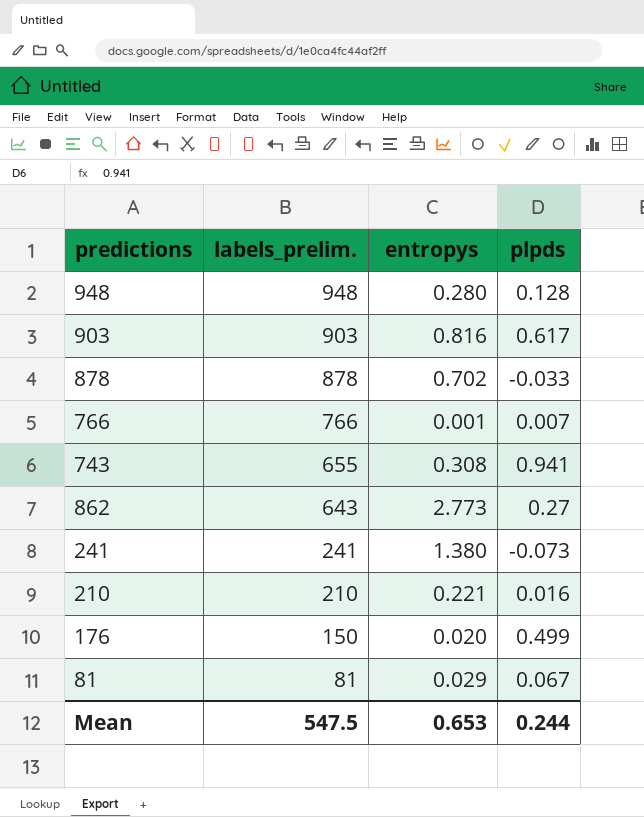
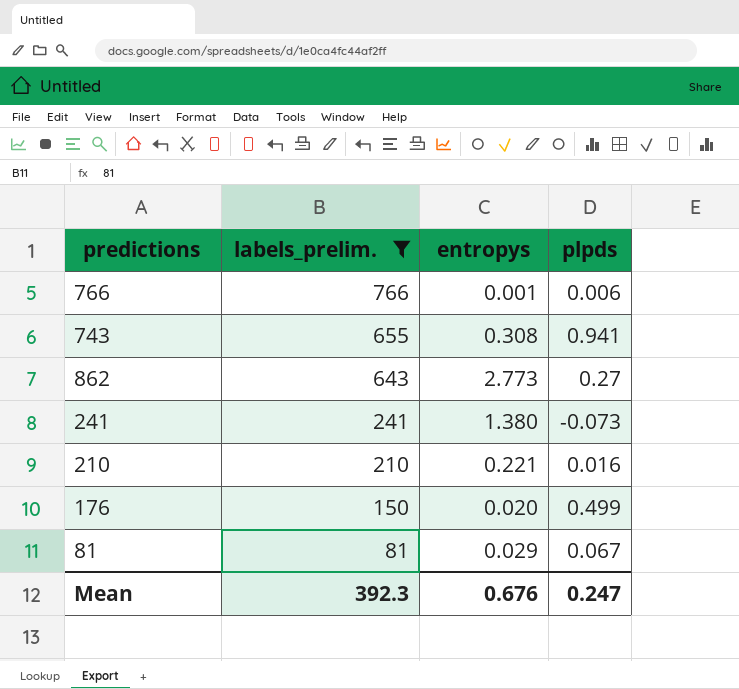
filter: none -> labels_prelim. <= 766
766 | plpds: 0.007 -> 0.006
Mean | labels_prelim.: 547.5 -> 392.3
Mean | entropys: 0.653 -> 0.676
Mean | plpds: 0.244 -> 0.247

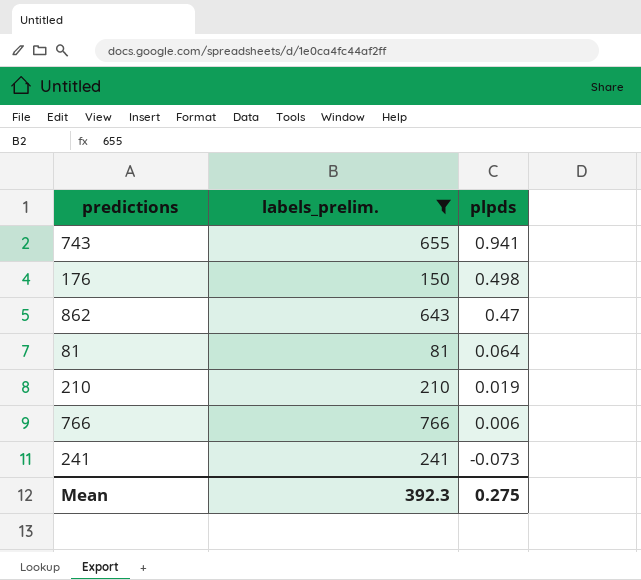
row order: labels_prelim. descending -> plpds descending
column entropys | position: 3 -> none
176 | plpds: 0.499 -> 0.498
862 | plpds: 0.27 -> 0.47
81 | plpds: 0.067 -> 0.064
210 | plpds: 0.016 -> 0.019
Mean | plpds: 0.247 -> 0.275

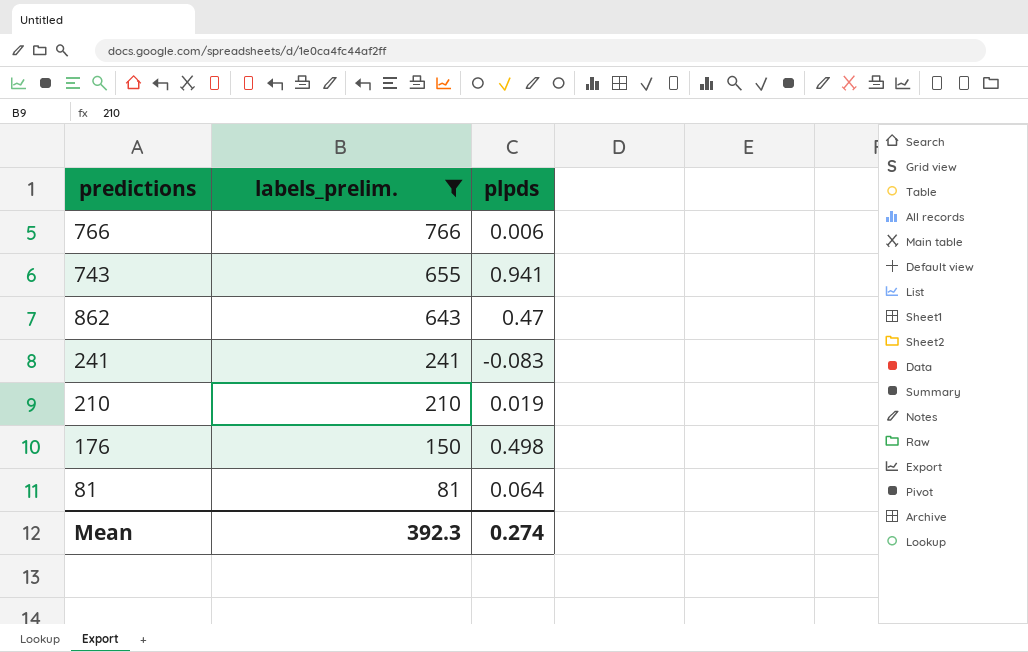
row order: plpds descending -> labels_prelim. descending
241 | plpds: -0.073 -> -0.083
Mean | plpds: 0.275 -> 0.274

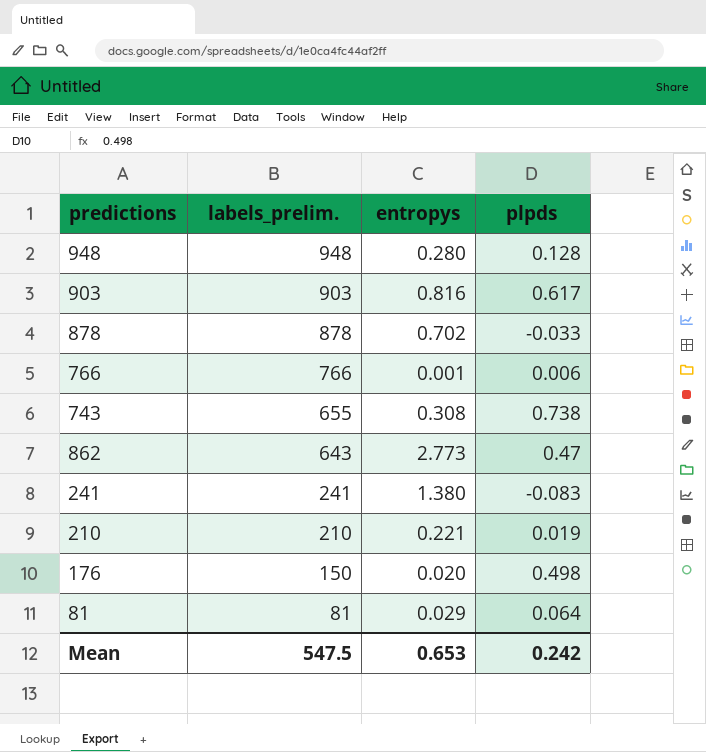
filter: labels_prelim. <= 766 -> none
column entropys | position: none -> 3
743 | plpds: 0.941 -> 0.738
Mean | labels_prelim.: 392.3 -> 547.5
Mean | plpds: 0.274 -> 0.242

